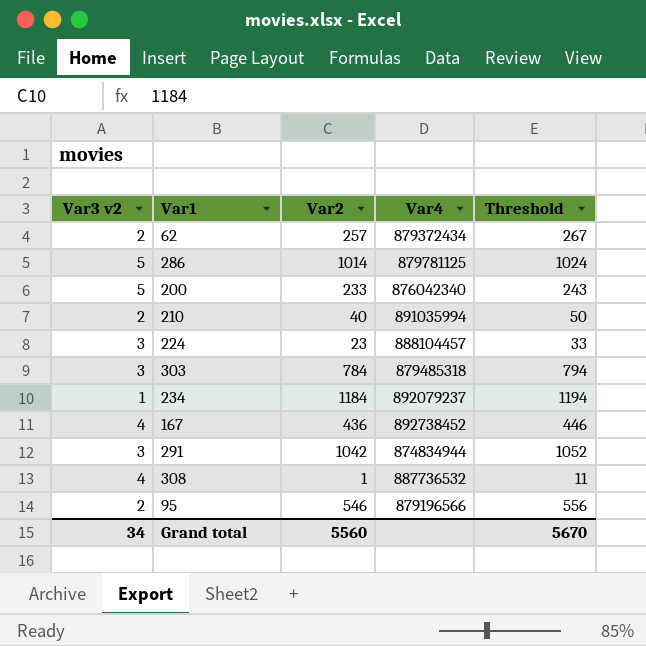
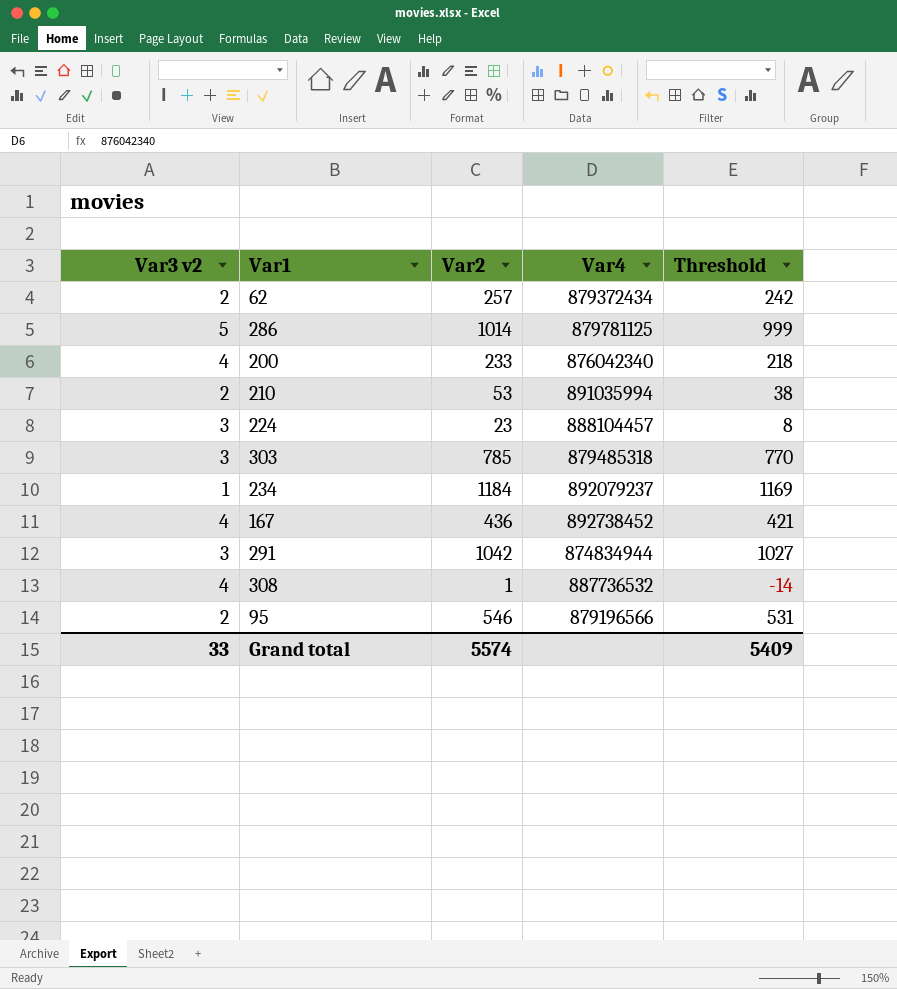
column Threshold | formula: [Var2] + 10 -> [Var2] - 15
200 | Var3 v2: 5 -> 4
210 | Var2: 40 -> 53
303 | Var2: 784 -> 785
Grand total | Var3 v2: 34 -> 33
Grand total | Var2: 5560 -> 5574
Grand total | Threshold: 5670 -> 5409

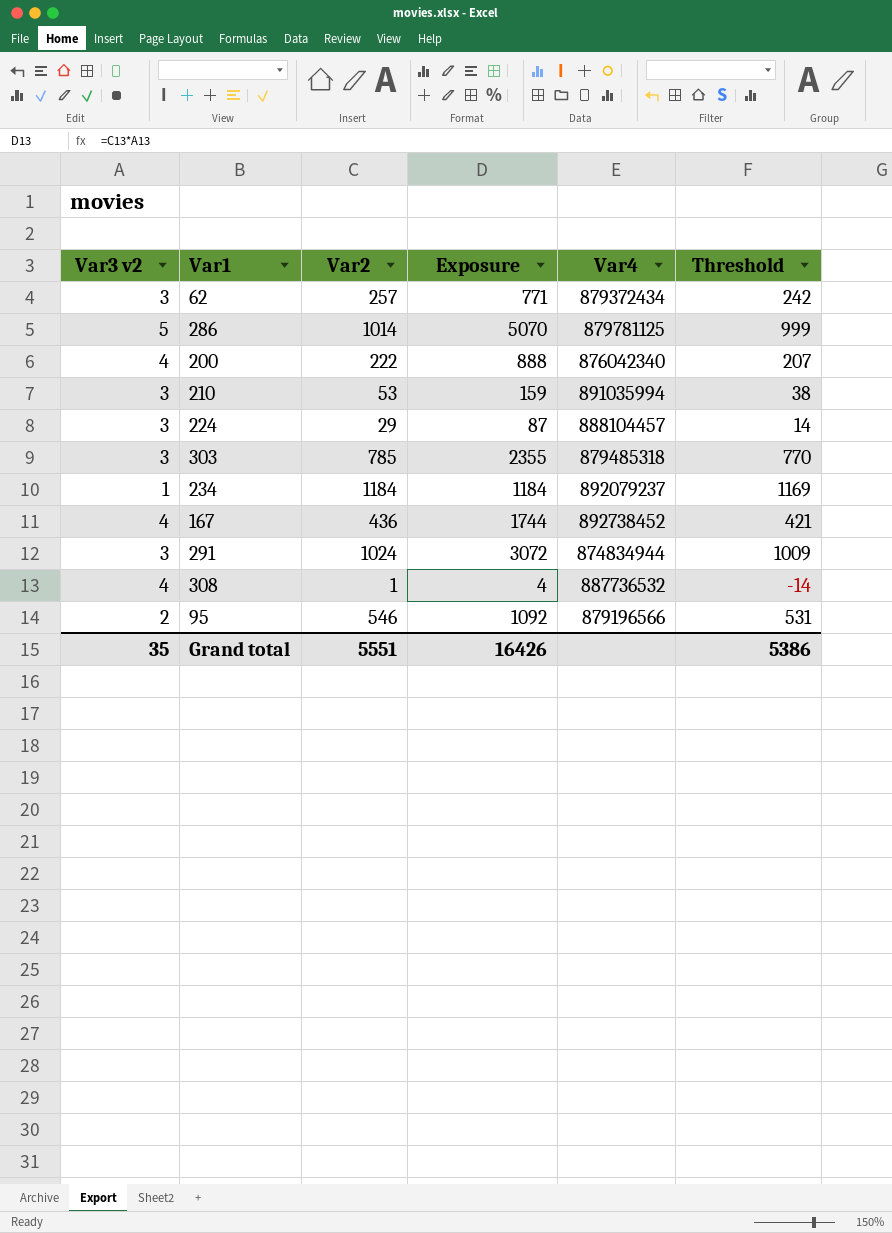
column Exposure | formula: none -> [Var3 v2] * [Var2]
62 | Var3 v2: 2 -> 3
200 | Var2: 233 -> 222
200 | Threshold: 218 -> 207
210 | Var3 v2: 2 -> 3
224 | Var2: 23 -> 29
224 | Threshold: 8 -> 14
291 | Var2: 1042 -> 1024
291 | Threshold: 1027 -> 1009
Grand total | Var3 v2: 33 -> 35
Grand total | Var2: 5574 -> 5551
Grand total | Threshold: 5409 -> 5386

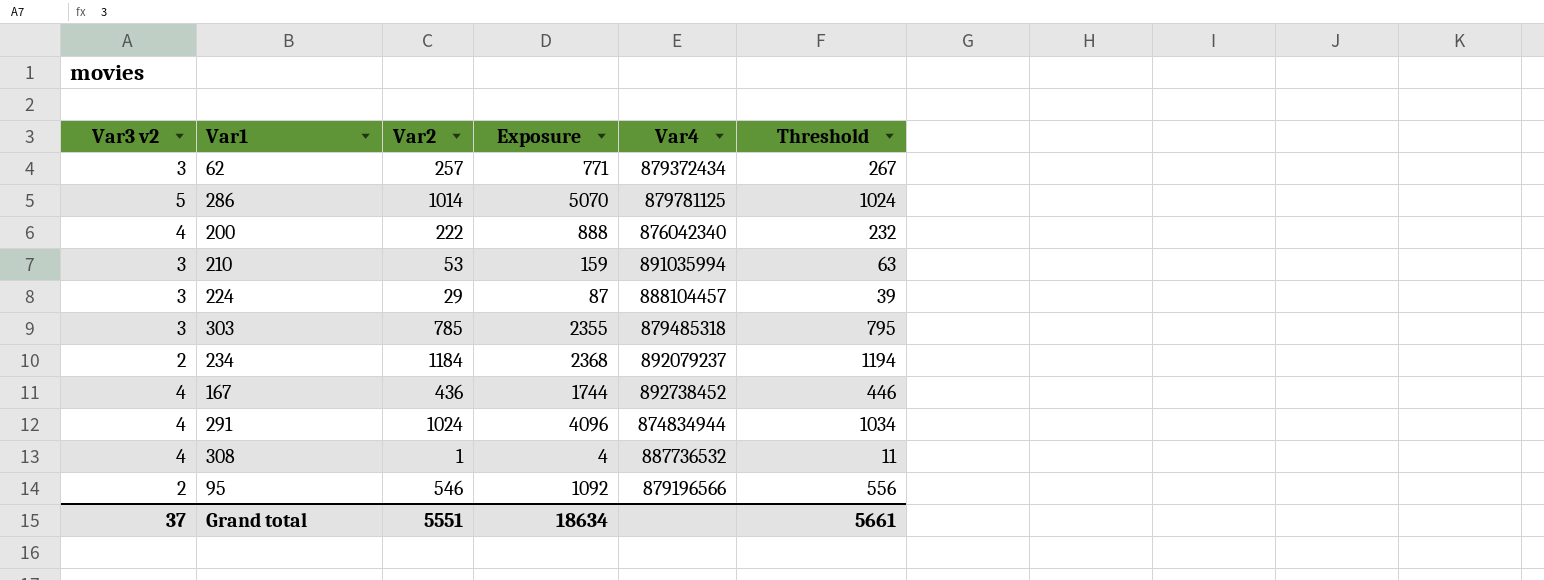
column Threshold | formula: [Var2] - 15 -> [Var2] + 10
234 | Var3 v2: 1 -> 2
234 | Exposure: 1184 -> 2368
291 | Var3 v2: 3 -> 4
291 | Exposure: 3072 -> 4096
Grand total | Var3 v2: 35 -> 37
Grand total | Exposure: 16426 -> 18634
Grand total | Threshold: 5386 -> 5661

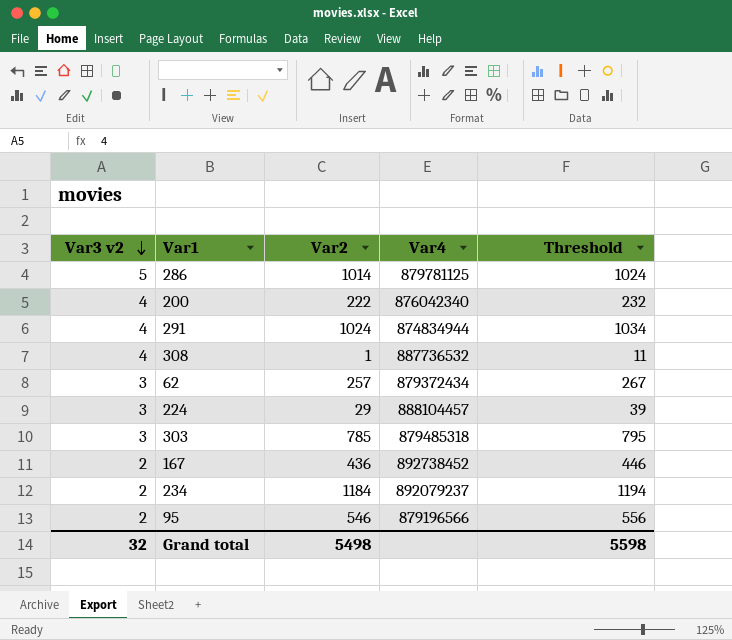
row order: none -> Var3 v2 descending
column Exposure | formula: [Var3 v2] * [Var2] -> none
row 210: 3 | 53 | 159 | 891035994 | 63 -> none
167 | Var3 v2: 4 -> 2
Grand total | Var3 v2: 37 -> 32
Grand total | Var2: 5551 -> 5498
Grand total | Threshold: 5661 -> 5598

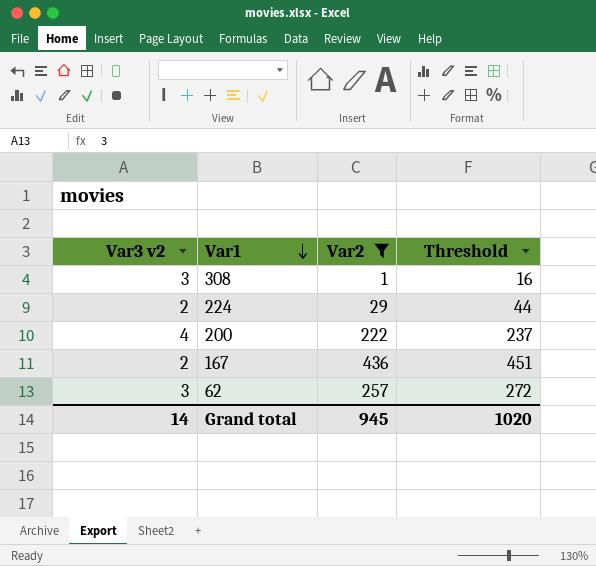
filter: none -> Var2 <= 436
row order: Var3 v2 descending -> Var1 descending
column Var4 | position: 4 -> none
column Threshold | formula: [Var2] + 10 -> [Var2] + 15
308 | Var3 v2: 4 -> 3
224 | Var3 v2: 3 -> 2
Grand total | Var3 v2: 32 -> 14
Grand total | Var2: 5498 -> 945
Grand total | Threshold: 5598 -> 1020

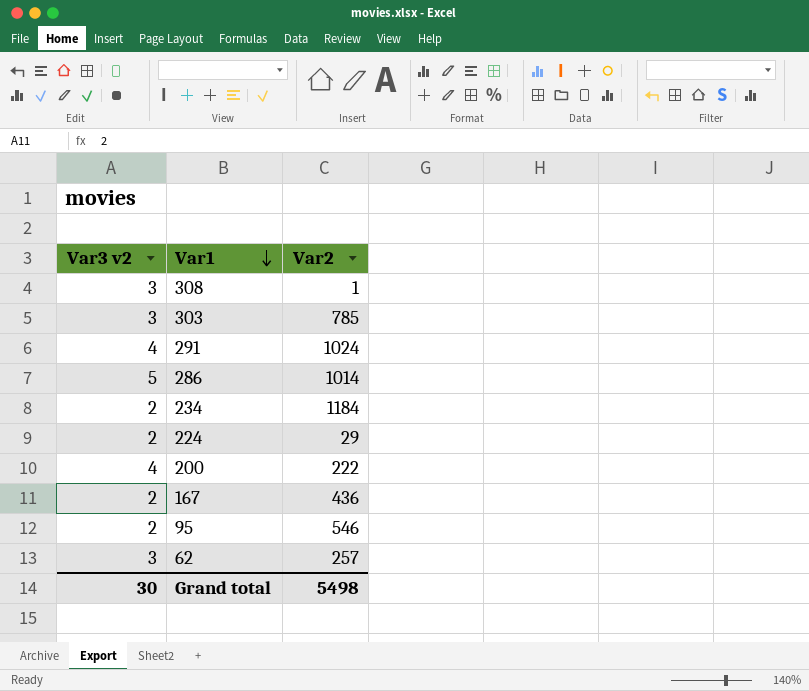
filter: Var2 <= 436 -> none
column Threshold | formula: [Var2] + 15 -> none
Grand total | Var3 v2: 14 -> 30
Grand total | Var2: 945 -> 5498

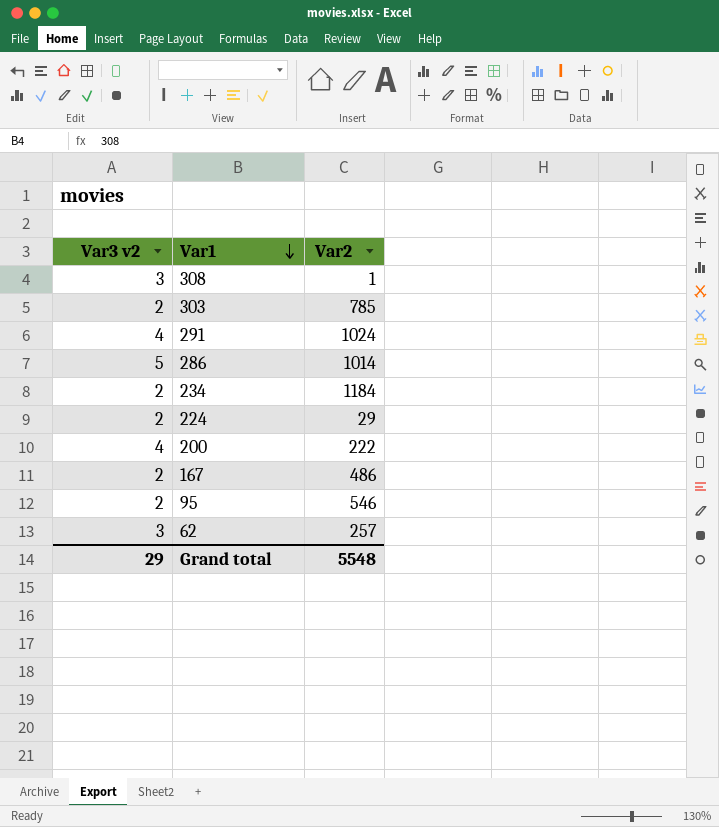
303 | Var3 v2: 3 -> 2
167 | Var2: 436 -> 486
Grand total | Var3 v2: 30 -> 29
Grand total | Var2: 5498 -> 5548

